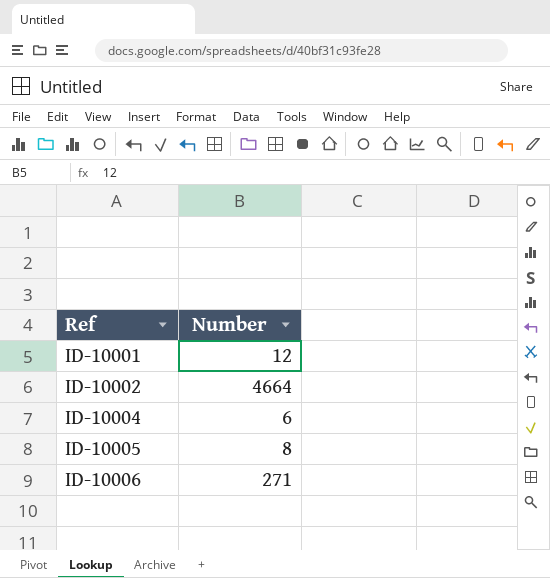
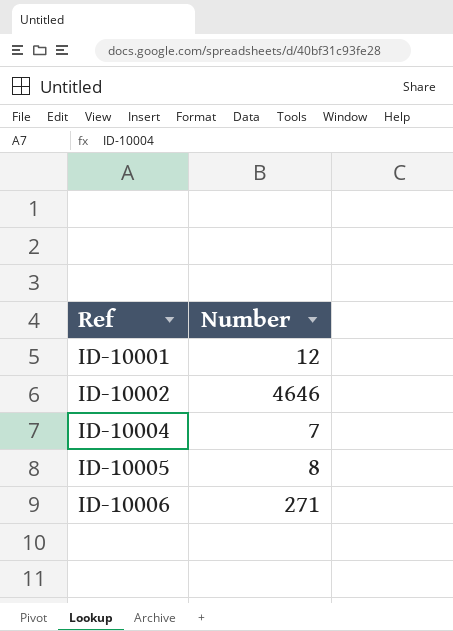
ID-10002 | Number: 4664 -> 4646
ID-10004 | Number: 6 -> 7

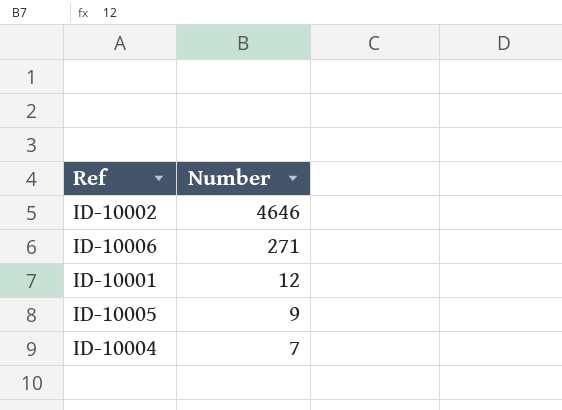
row order: Ref ascending -> Number descending
ID-10005 | Number: 8 -> 9

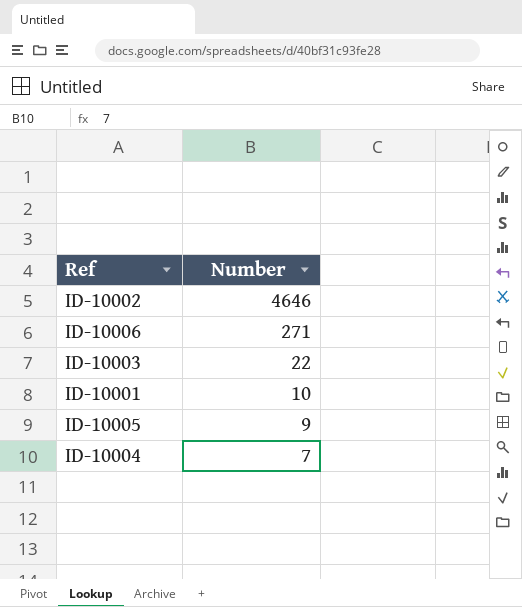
row ID-10003: none -> 22
ID-10001 | Number: 12 -> 10

